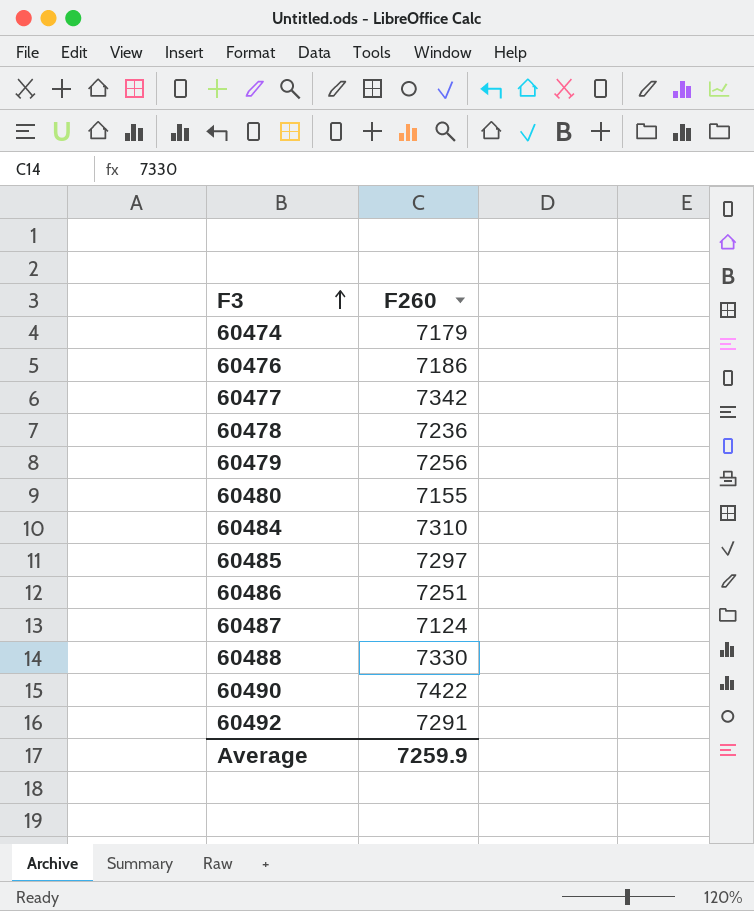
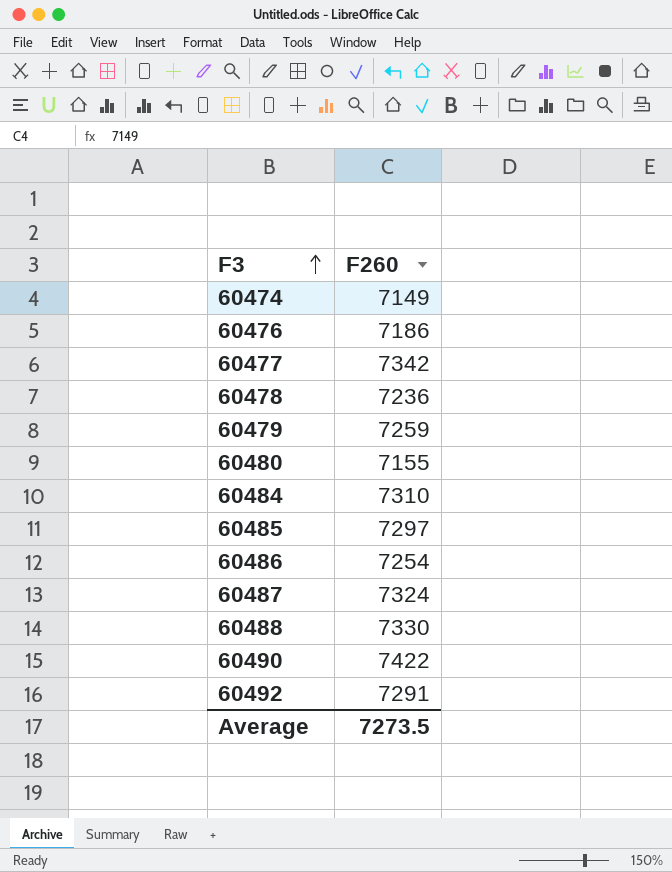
60474 | F260: 7179 -> 7149
60479 | F260: 7256 -> 7259
60486 | F260: 7251 -> 7254
60487 | F260: 7124 -> 7324
Average | F260: 7259.9 -> 7273.5

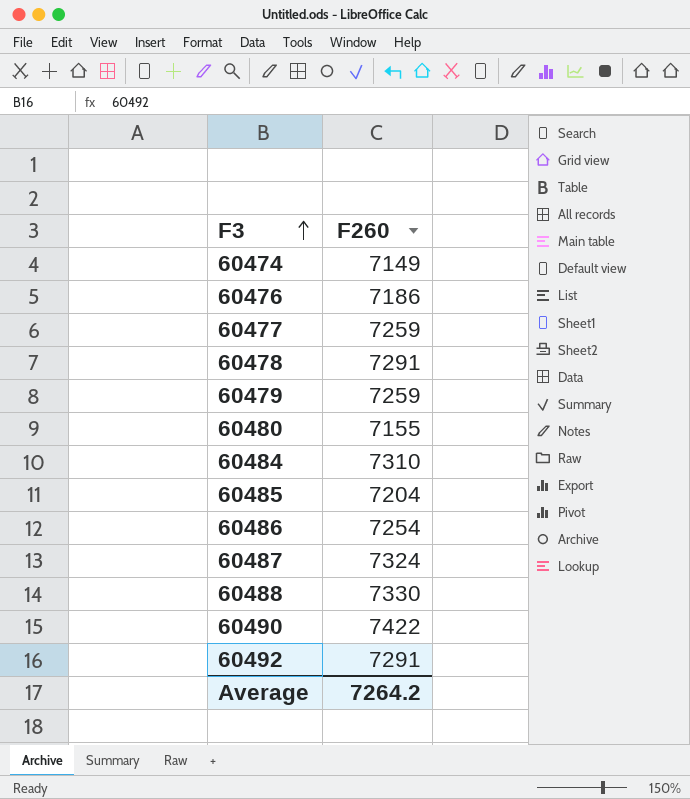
60477 | F260: 7342 -> 7259
60478 | F260: 7236 -> 7291
60485 | F260: 7297 -> 7204
Average | F260: 7273.5 -> 7264.2

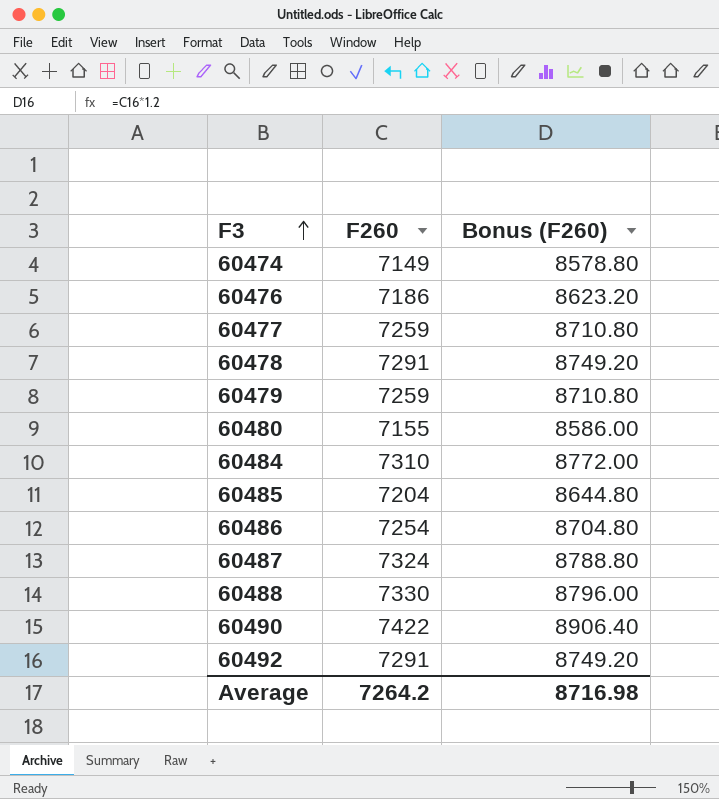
column Bonus (F260) | formula: none -> [F260] * 1.2

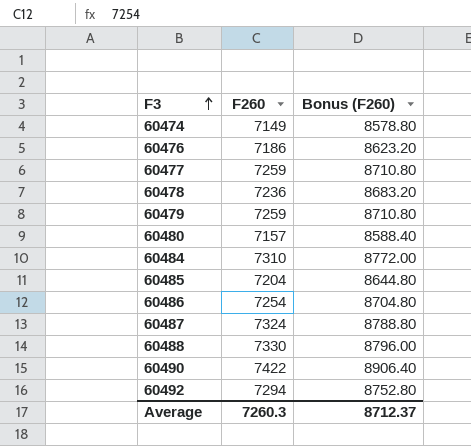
60478 | F260: 7291 -> 7236
60478 | Bonus (F260): 8749.20 -> 8683.20
60480 | F260: 7155 -> 7157
60480 | Bonus (F260): 8586.00 -> 8588.40
60492 | F260: 7291 -> 7294
60492 | Bonus (F260): 8749.20 -> 8752.80
Average | F260: 7264.2 -> 7260.3
Average | Bonus (F260): 8716.98 -> 8712.37

